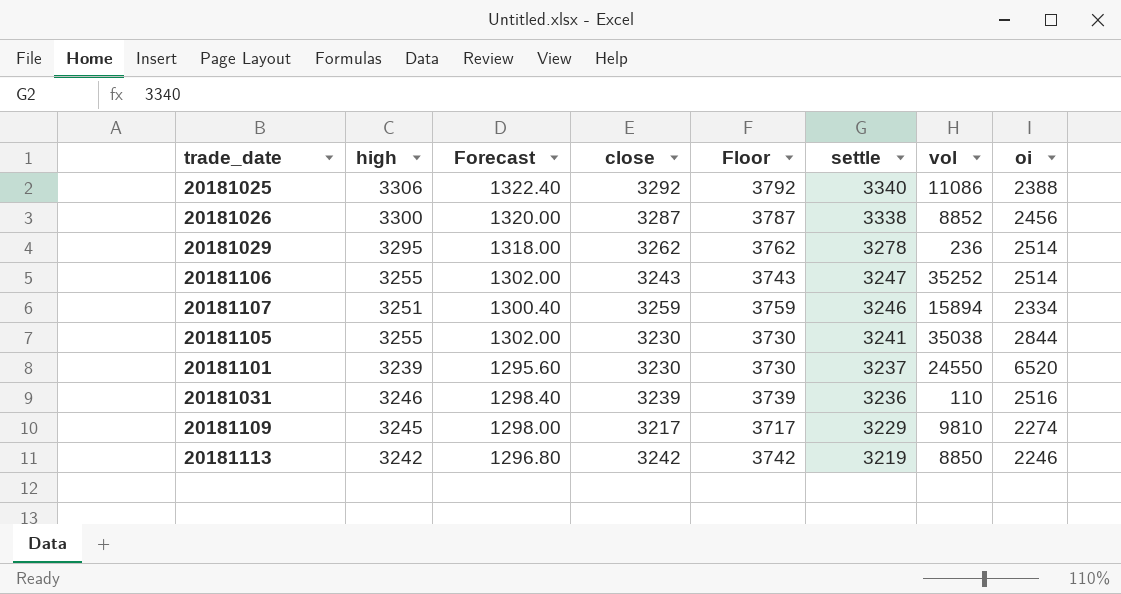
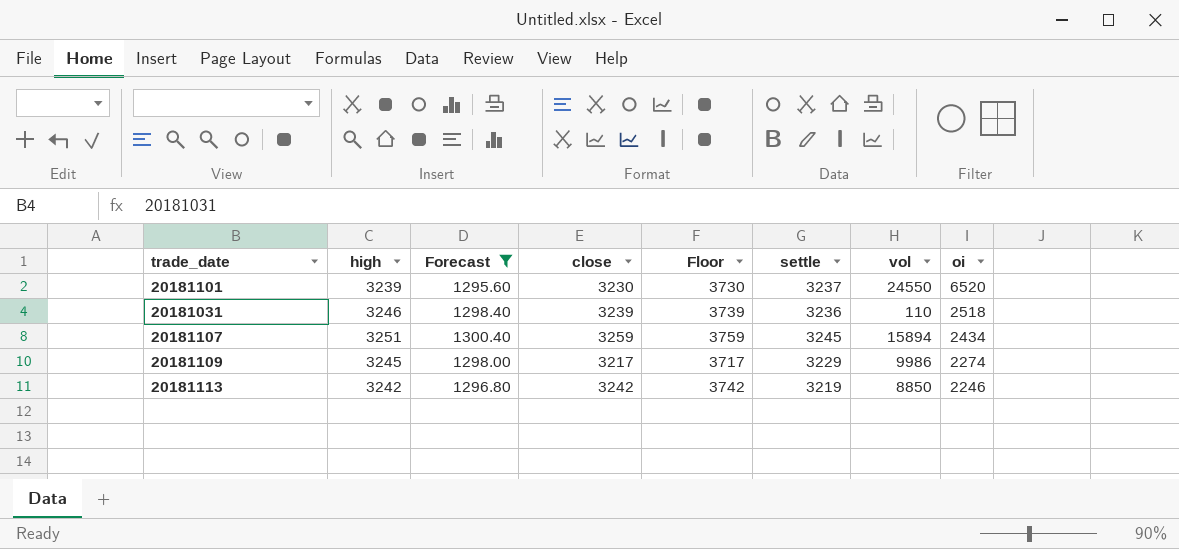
filter: none -> Forecast <= 1300.40
row order: settle descending -> oi descending
20181031 | oi: 2516 -> 2518
20181107 | settle: 3246 -> 3245
20181107 | oi: 2334 -> 2434
20181109 | vol: 9810 -> 9986

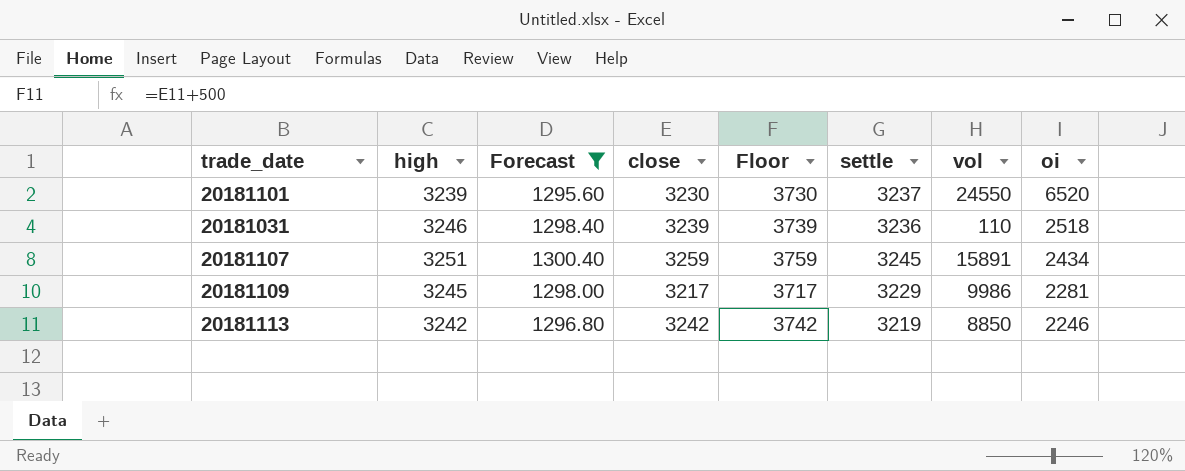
20181107 | vol: 15894 -> 15891
20181109 | oi: 2274 -> 2281

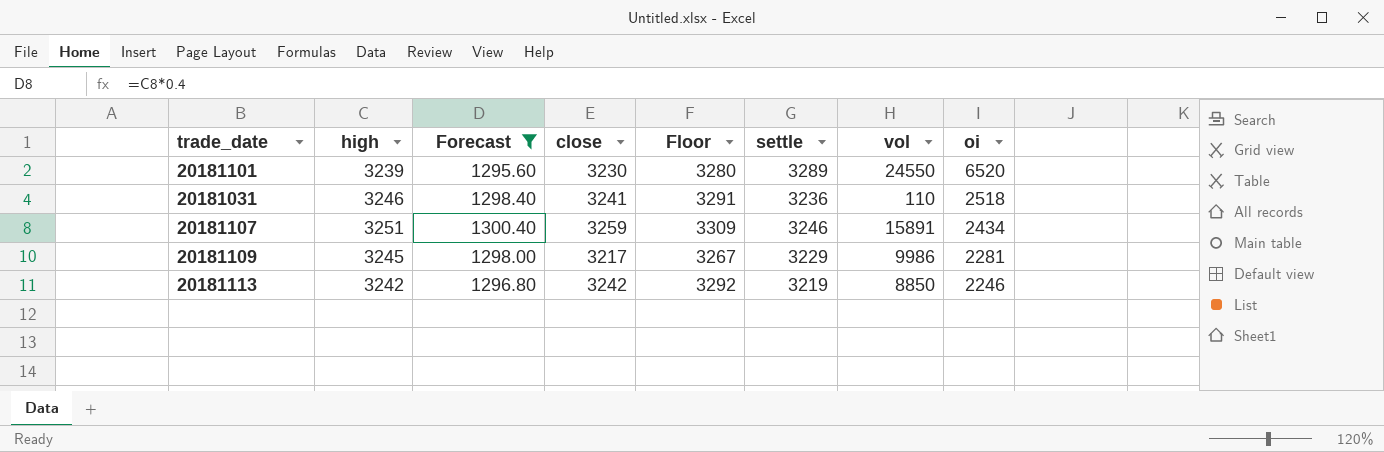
column Floor | formula: [close] + 500 -> [close] + 50
20181101 | settle: 3237 -> 3289
20181031 | close: 3239 -> 3241
20181107 | settle: 3245 -> 3246

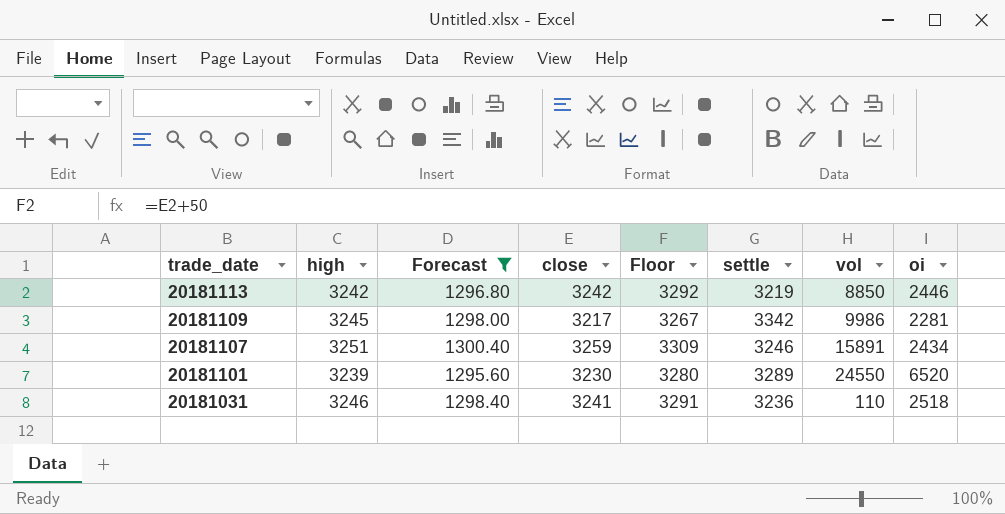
row order: oi descending -> trade_date descending
20181113 | oi: 2246 -> 2446
20181109 | settle: 3229 -> 3342

